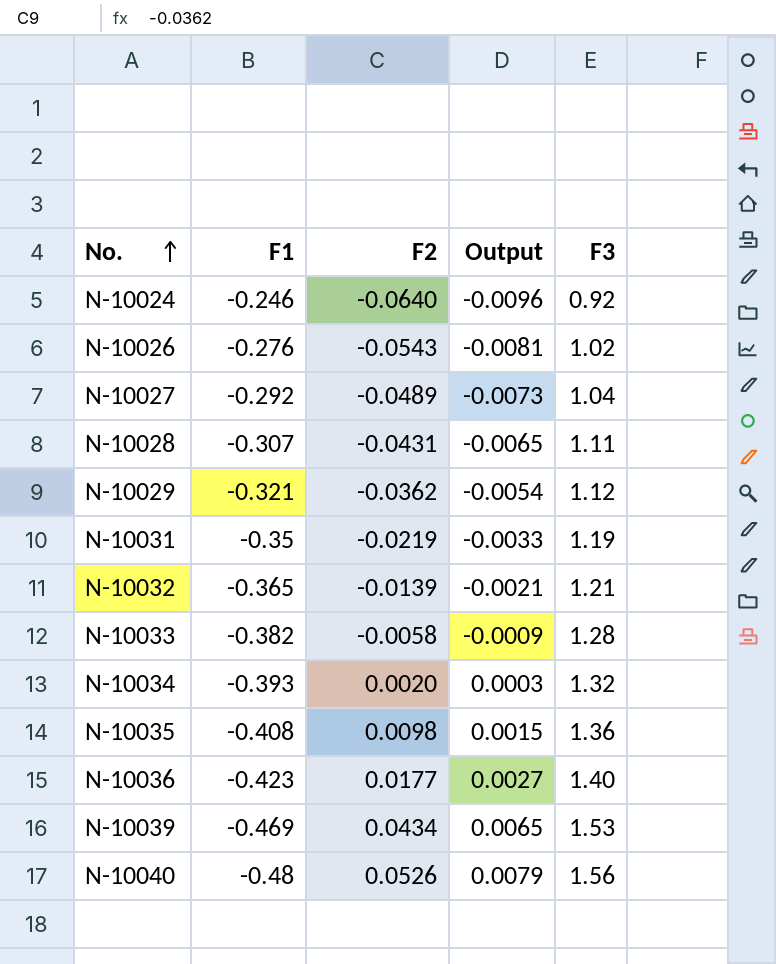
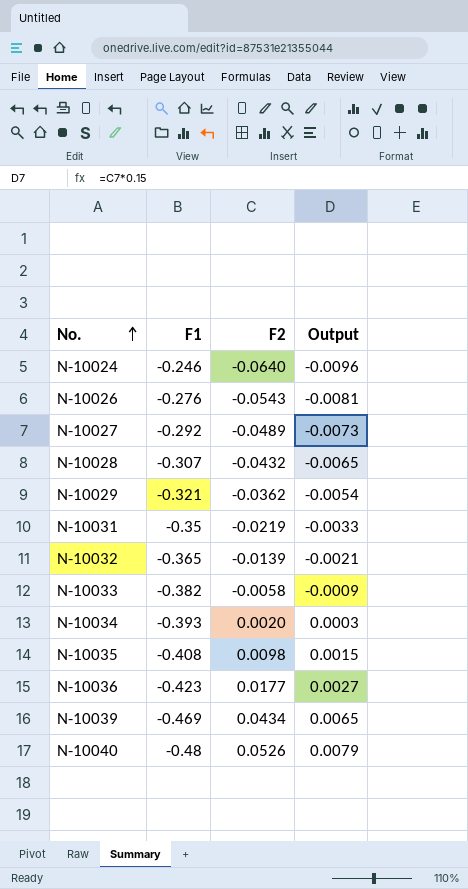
column F3 | position: 5 -> none
N-10028 | F2: -0.0431 -> -0.0432

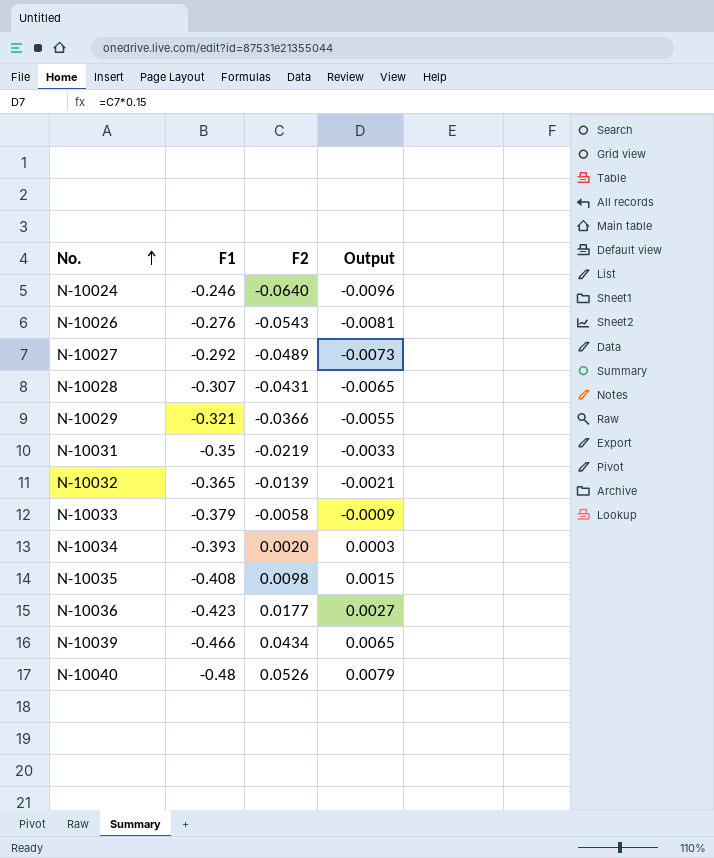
N-10028 | F2: -0.0432 -> -0.0431
N-10029 | F2: -0.0362 -> -0.0366
N-10029 | Output: -0.0054 -> -0.0055
N-10033 | F1: -0.382 -> -0.379
N-10039 | F1: -0.469 -> -0.466

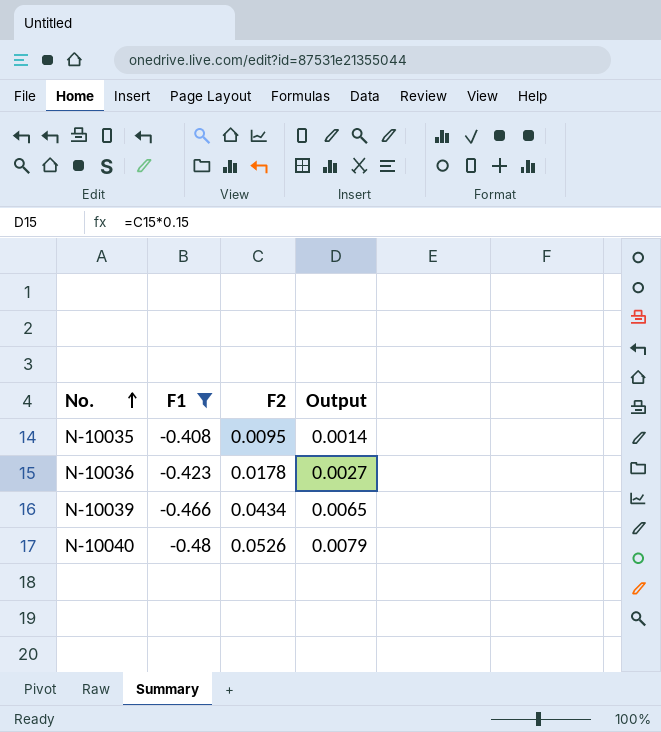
filter: none -> F1 <= -0.408
N-10035 | F2: 0.0098 -> 0.0095
N-10035 | Output: 0.0015 -> 0.0014
N-10036 | F2: 0.0177 -> 0.0178

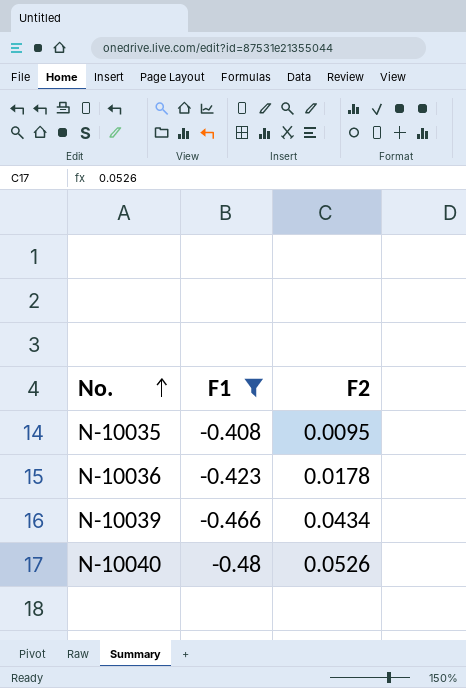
column Output | formula: [F2] * 0.15 -> none

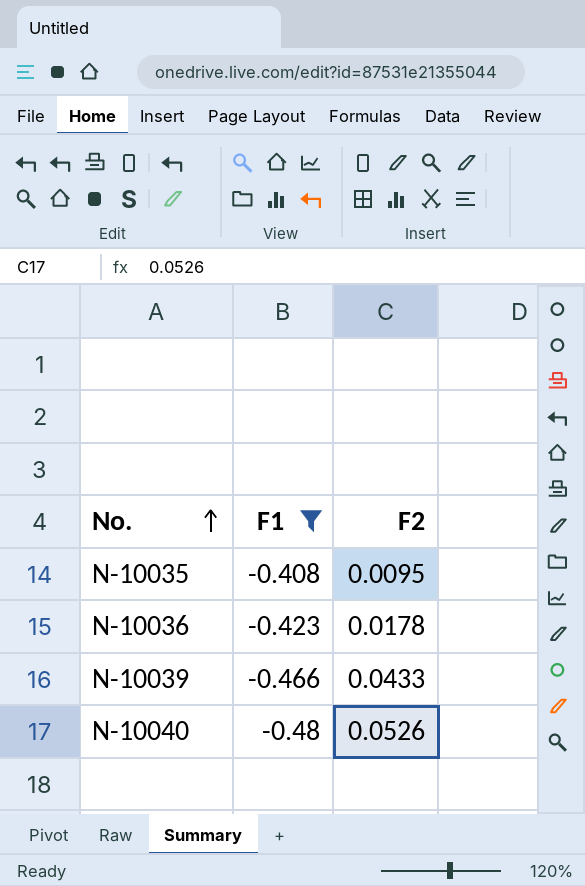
N-10039 | F2: 0.0434 -> 0.0433

